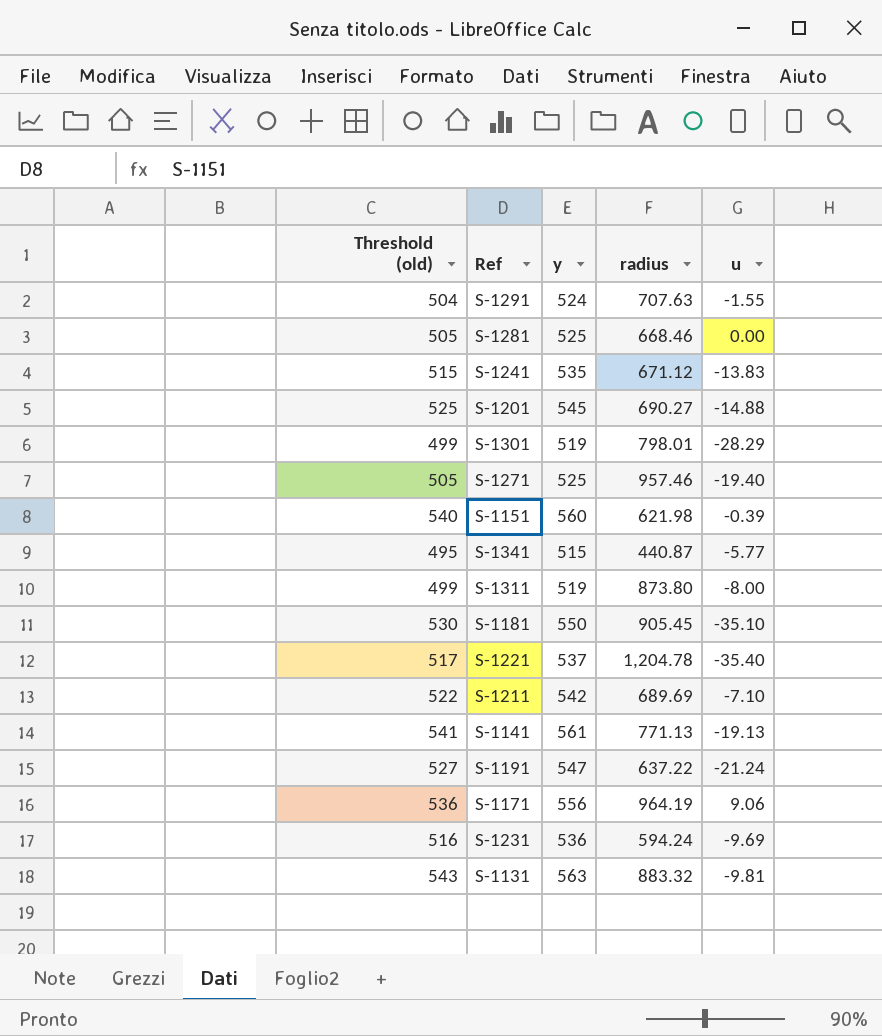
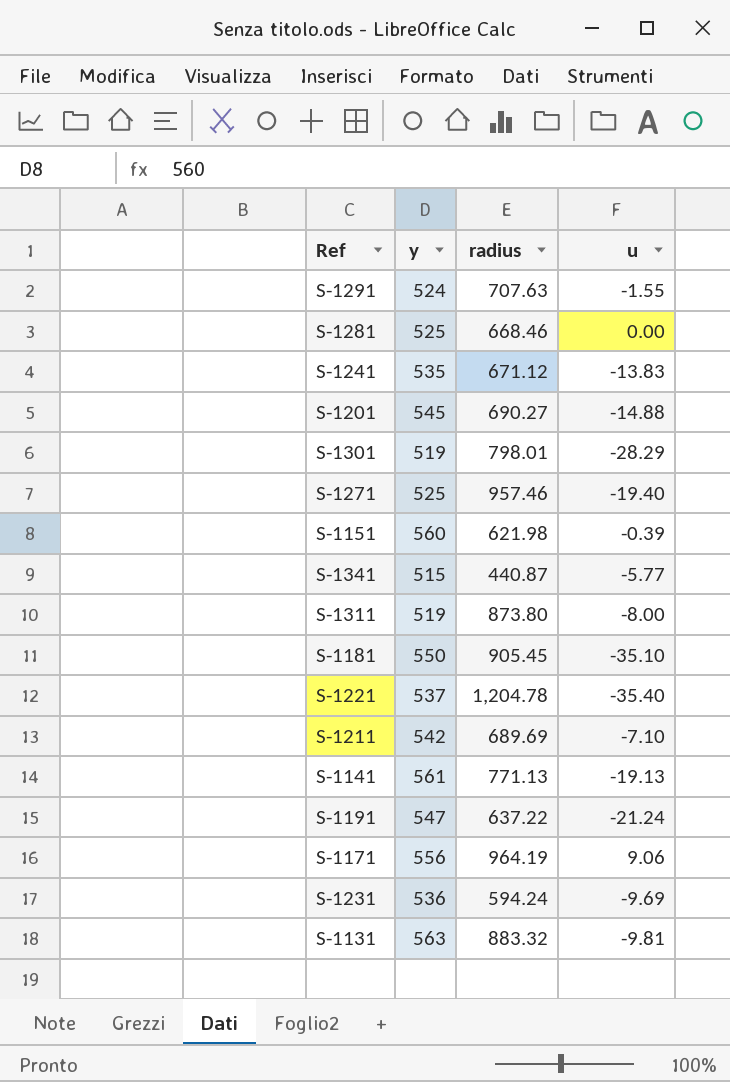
column Threshold (old) | formula: [y] - 20 -> none

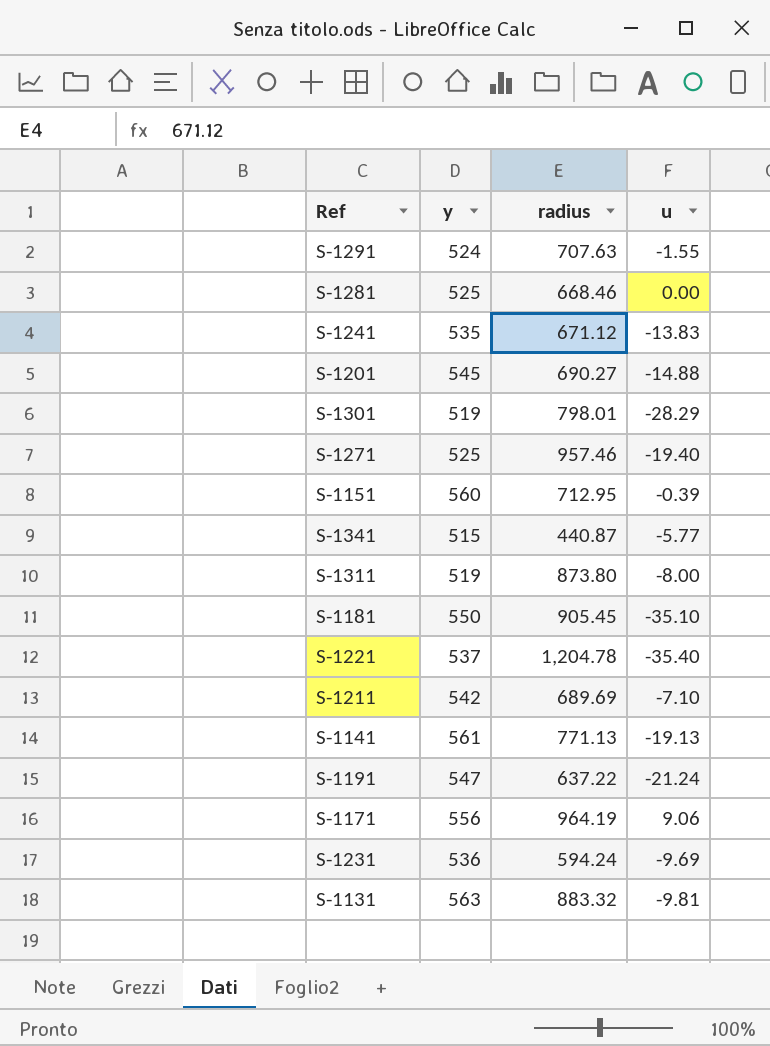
S-1151 | radius: 621.98 -> 712.95

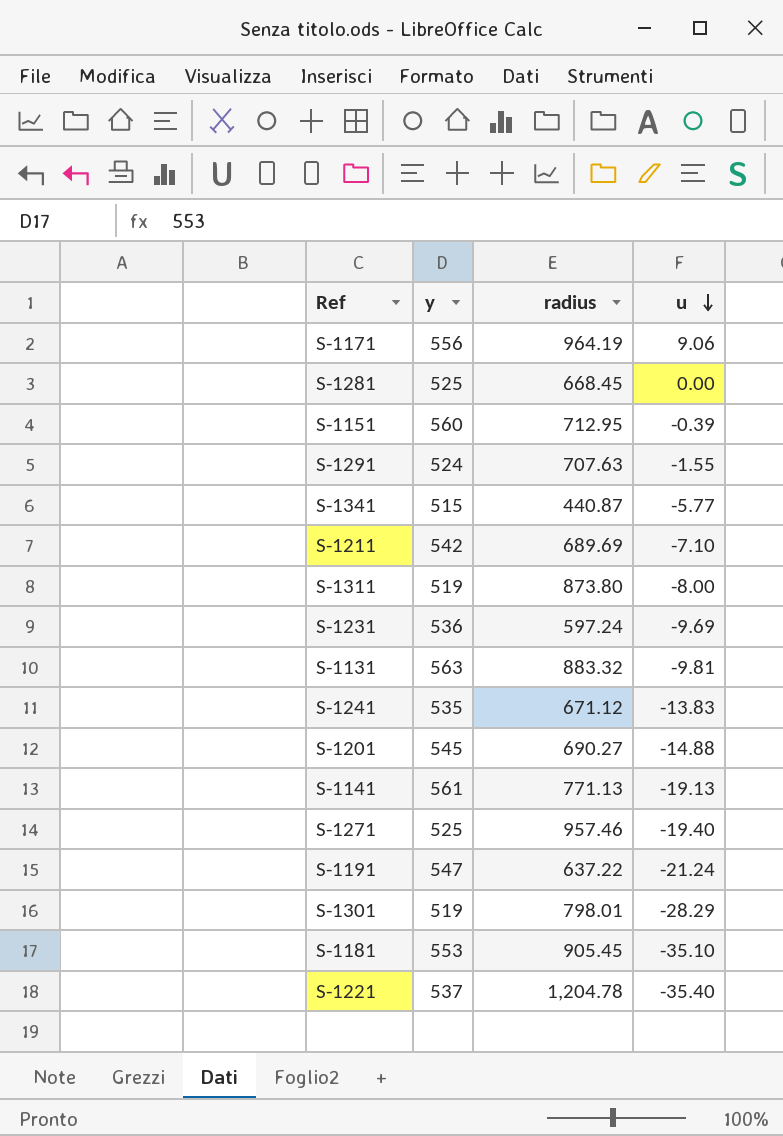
row order: none -> u descending
S-1281 | radius: 668.46 -> 668.45
S-1231 | radius: 594.24 -> 597.24
S-1181 | y: 550 -> 553

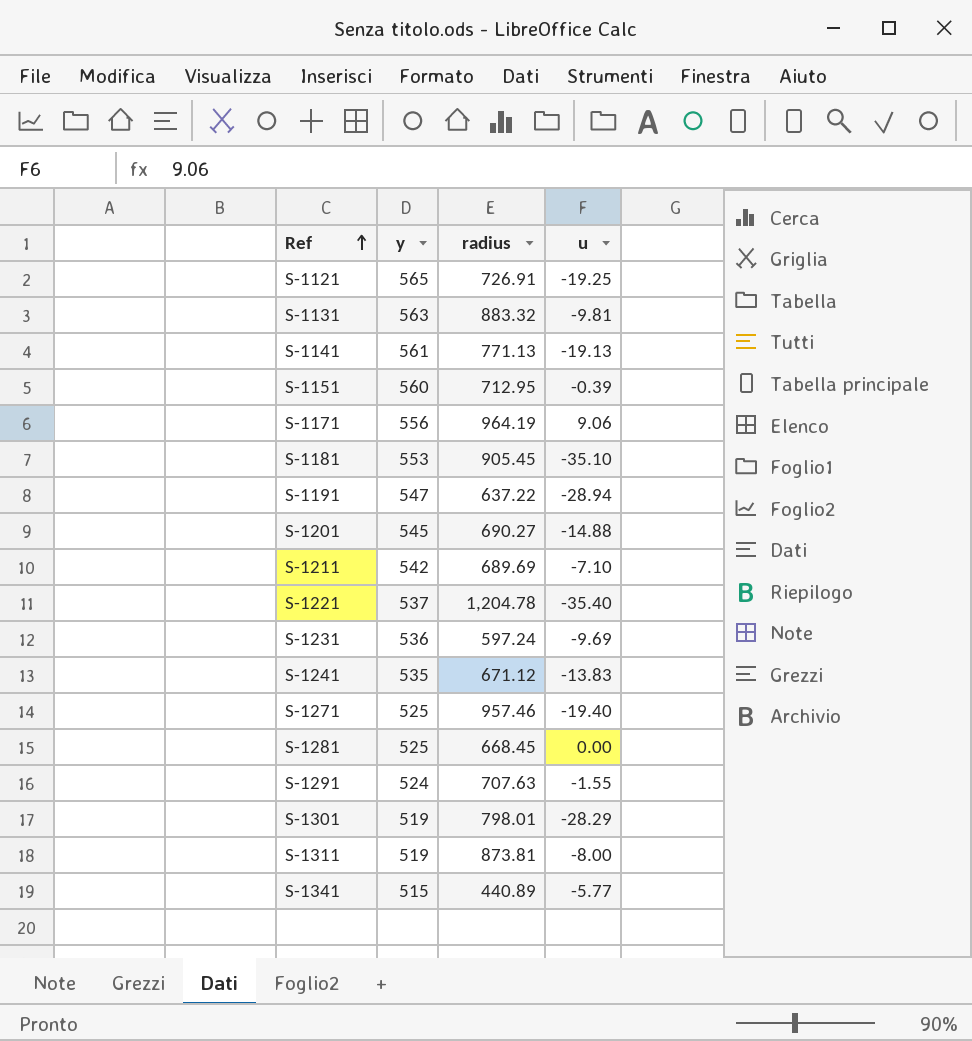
row order: u descending -> Ref ascending
row S-1121: none -> 565 | 726.91 | -19.25
S-1191 | u: -21.24 -> -28.94
S-1311 | radius: 873.80 -> 873.81
S-1341 | radius: 440.87 -> 440.89

